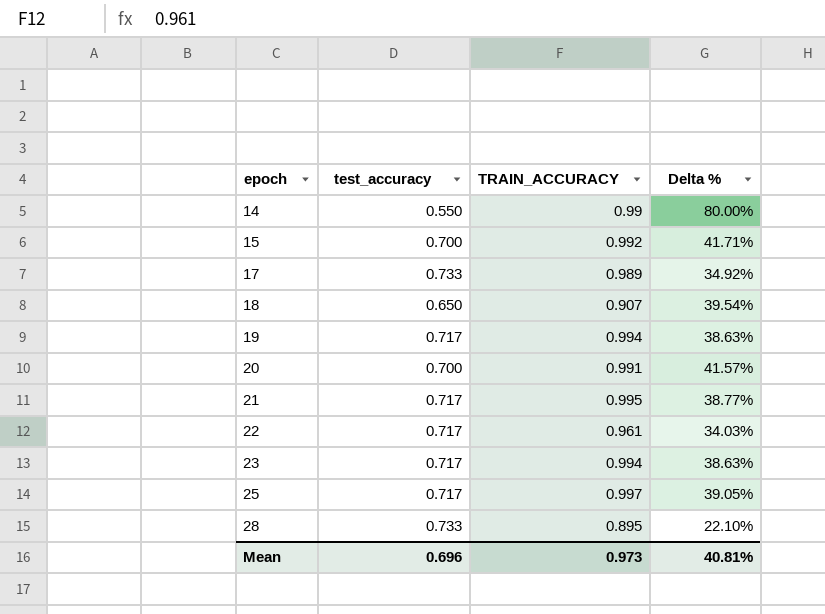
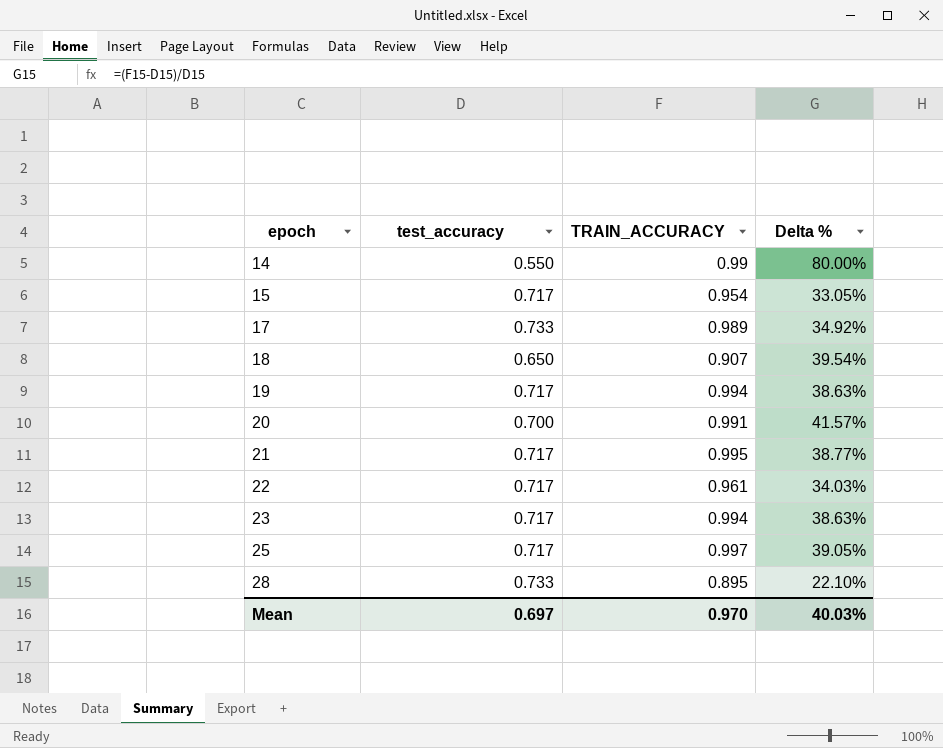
15 | test_accuracy: 0.700 -> 0.717
15 | TRAIN_ACCURACY: 0.992 -> 0.954
15 | Delta %: 41.71% -> 33.05%
Mean | test_accuracy: 0.696 -> 0.697
Mean | TRAIN_ACCURACY: 0.973 -> 0.970
Mean | Delta %: 40.81% -> 40.03%

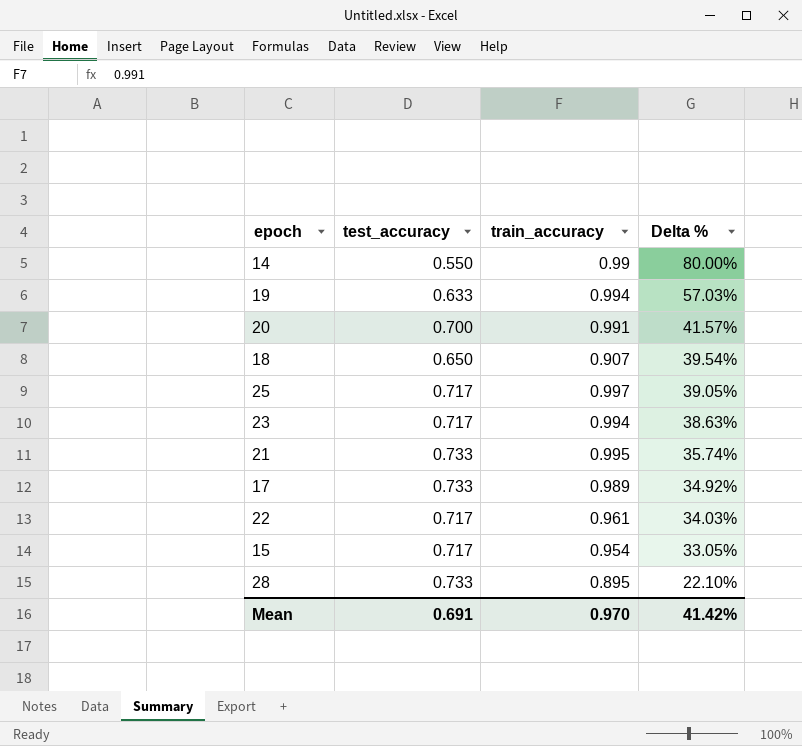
row order: epoch ascending -> Delta % descending
column name: TRAIN_ACCURACY -> train_accuracy
19 | test_accuracy: 0.717 -> 0.633
19 | Delta %: 38.63% -> 57.03%
21 | test_accuracy: 0.717 -> 0.733
21 | Delta %: 38.77% -> 35.74%
Mean | test_accuracy: 0.697 -> 0.691
Mean | Delta %: 40.03% -> 41.42%

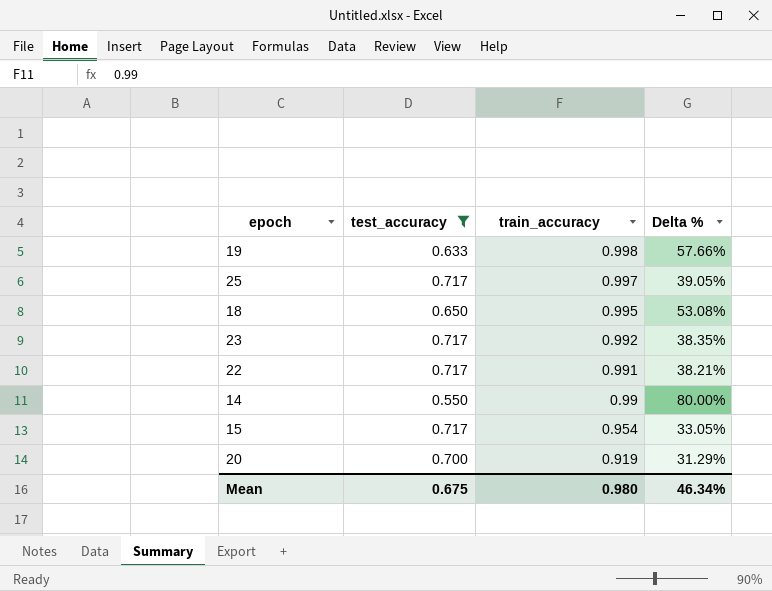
filter: none -> test_accuracy != 0.733
row order: Delta % descending -> train_accuracy descending
19 | train_accuracy: 0.994 -> 0.998
19 | Delta %: 57.03% -> 57.66%
18 | train_accuracy: 0.907 -> 0.995
18 | Delta %: 39.54% -> 53.08%
23 | train_accuracy: 0.994 -> 0.992
23 | Delta %: 38.63% -> 38.35%
22 | train_accuracy: 0.961 -> 0.991
22 | Delta %: 34.03% -> 38.21%
20 | train_accuracy: 0.991 -> 0.919
20 | Delta %: 41.57% -> 31.29%
Mean | test_accuracy: 0.691 -> 0.675
Mean | train_accuracy: 0.970 -> 0.980
Mean | Delta %: 41.42% -> 46.34%

